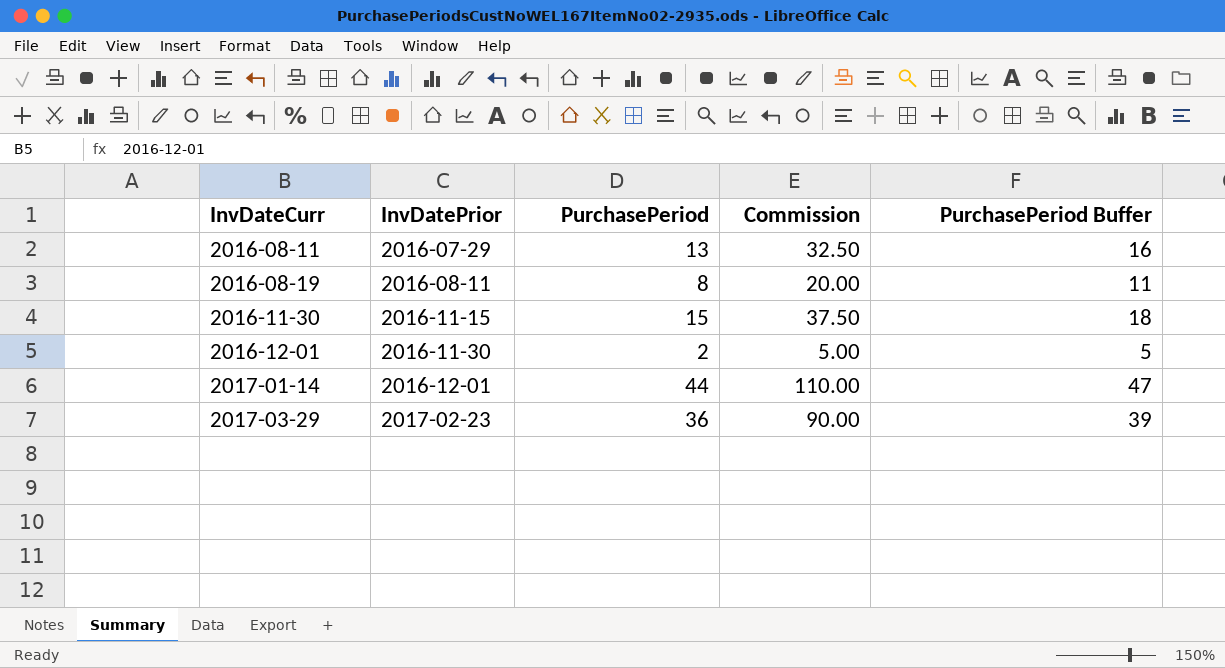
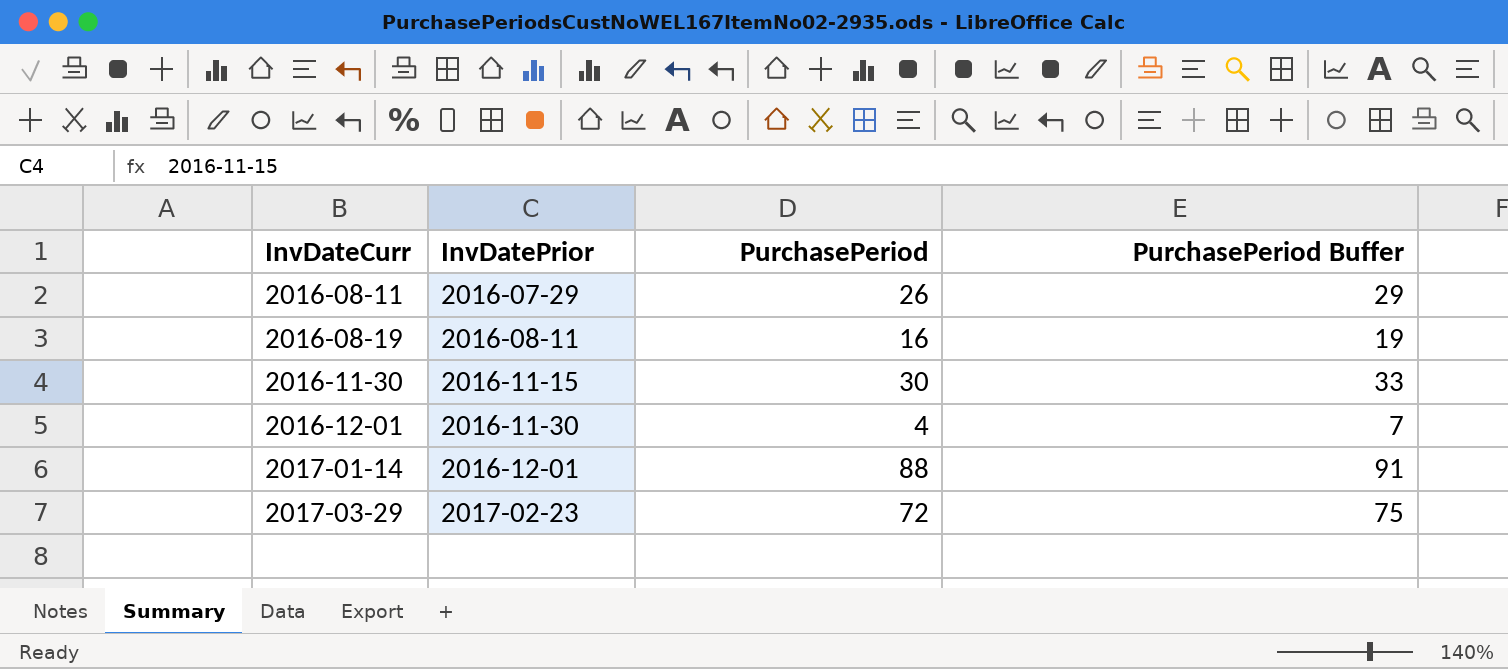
column Commission | formula: [PurchasePeriod] * 2.5 -> none
2016-08-11 | PurchasePeriod: 13 -> 26
2016-08-11 | PurchasePeriod Buffer: 16 -> 29
2016-08-19 | PurchasePeriod: 8 -> 16
2016-08-19 | PurchasePeriod Buffer: 11 -> 19
2016-11-30 | PurchasePeriod: 15 -> 30
2016-11-30 | PurchasePeriod Buffer: 18 -> 33
2016-12-01 | PurchasePeriod: 2 -> 4
2016-12-01 | PurchasePeriod Buffer: 5 -> 7
2017-01-14 | PurchasePeriod: 44 -> 88
2017-01-14 | PurchasePeriod Buffer: 47 -> 91
2017-03-29 | PurchasePeriod: 36 -> 72
2017-03-29 | PurchasePeriod Buffer: 39 -> 75

